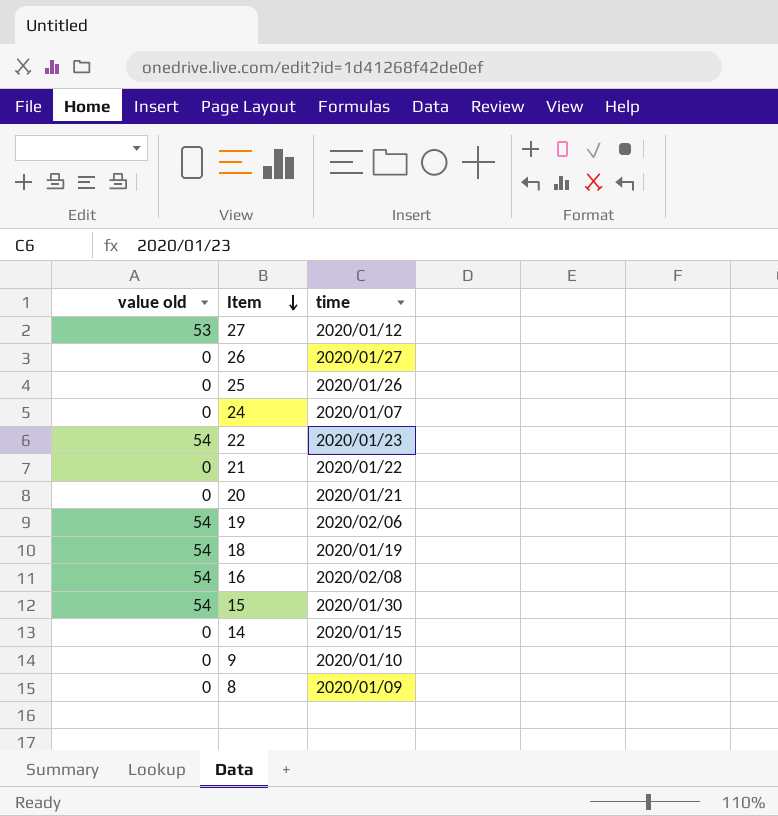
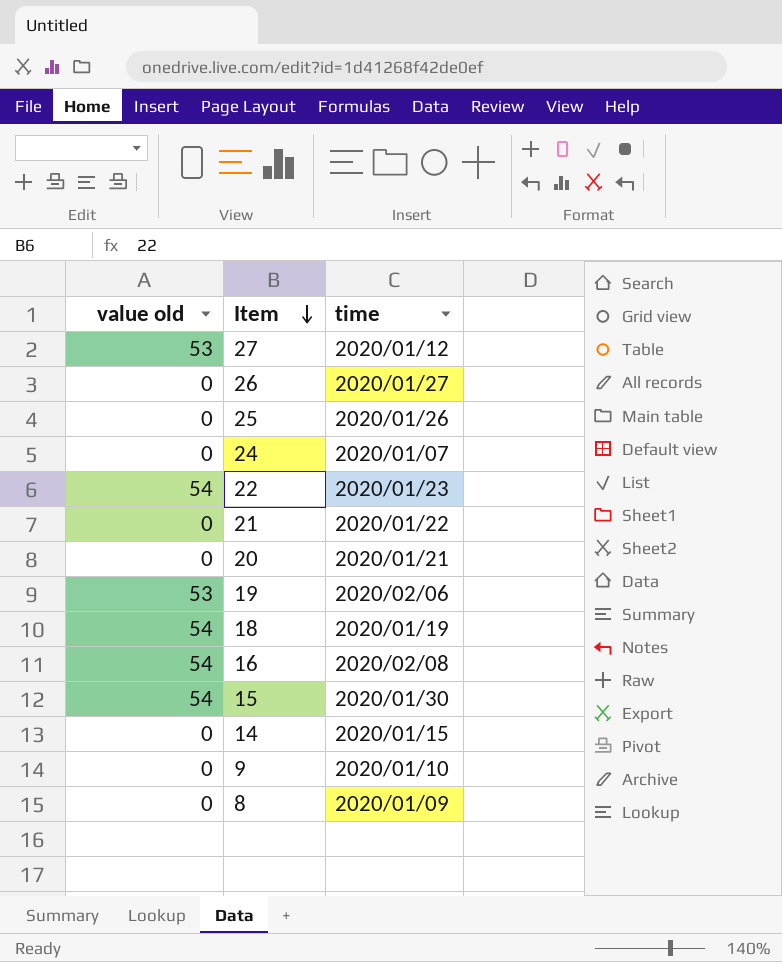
19 | value old: 54 -> 53

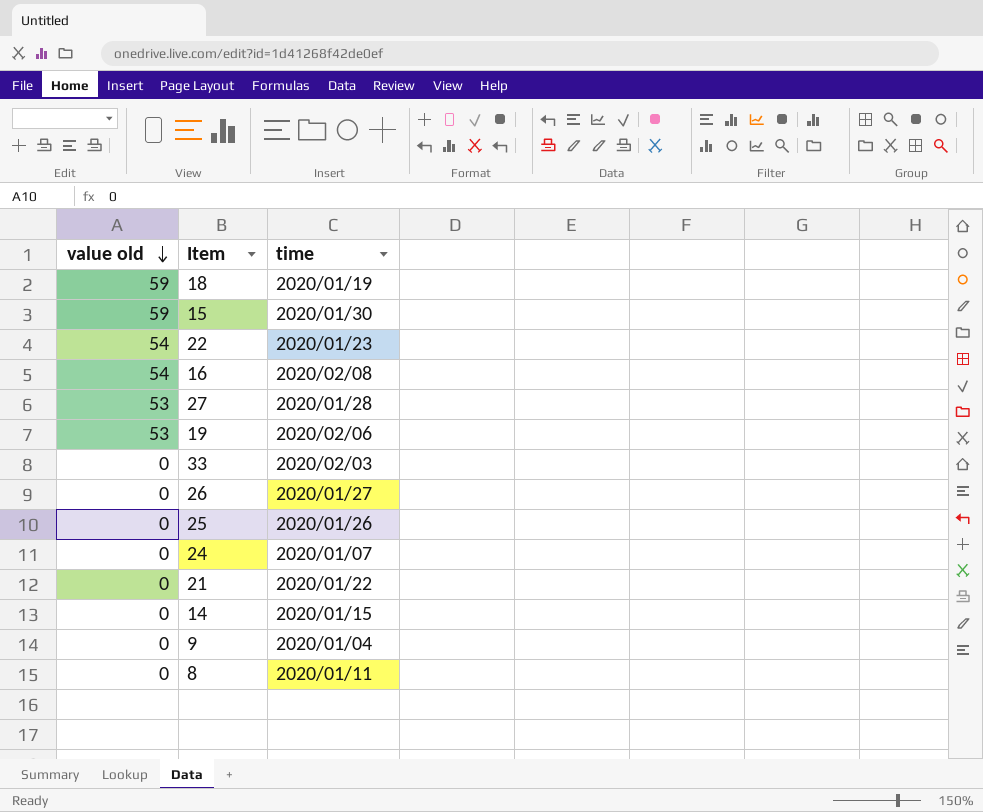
row order: Item descending -> value old descending
row 20: 0 | 2020/01/21 -> none
18 | value old: 54 -> 59
15 | value old: 54 -> 59
27 | time: 2020/01/12 -> 2020/01/28
row 33: none -> 0 | 2020/02/03
9 | time: 2020/01/10 -> 2020/01/04
8 | time: 2020/01/09 -> 2020/01/11

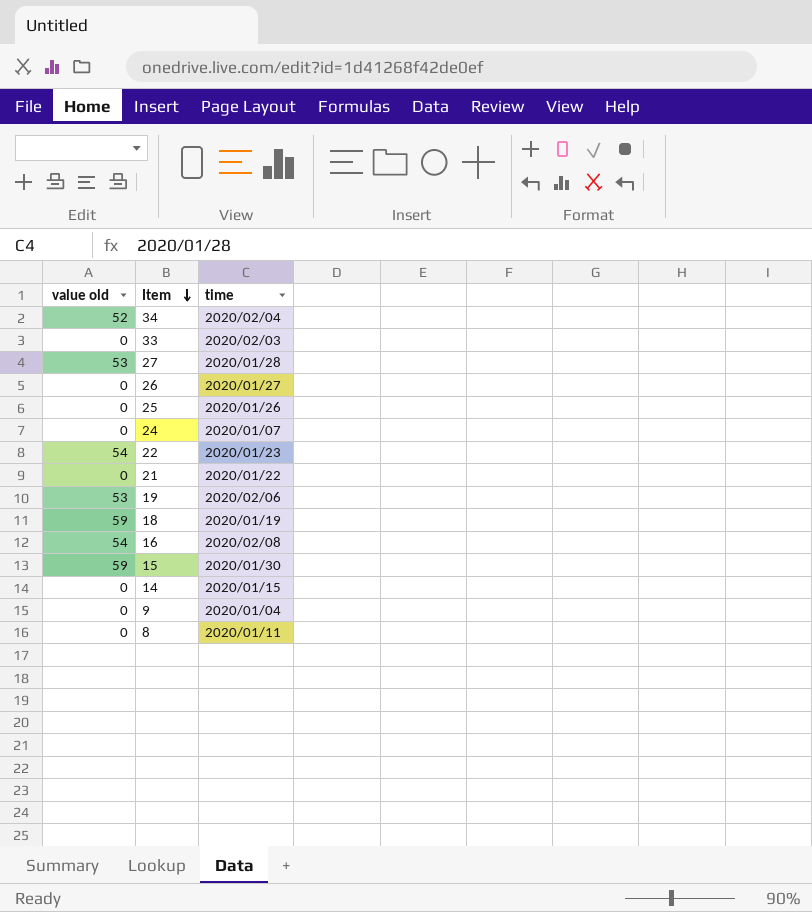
row order: value old descending -> Item descending
row 34: none -> 52 | 2020/02/04

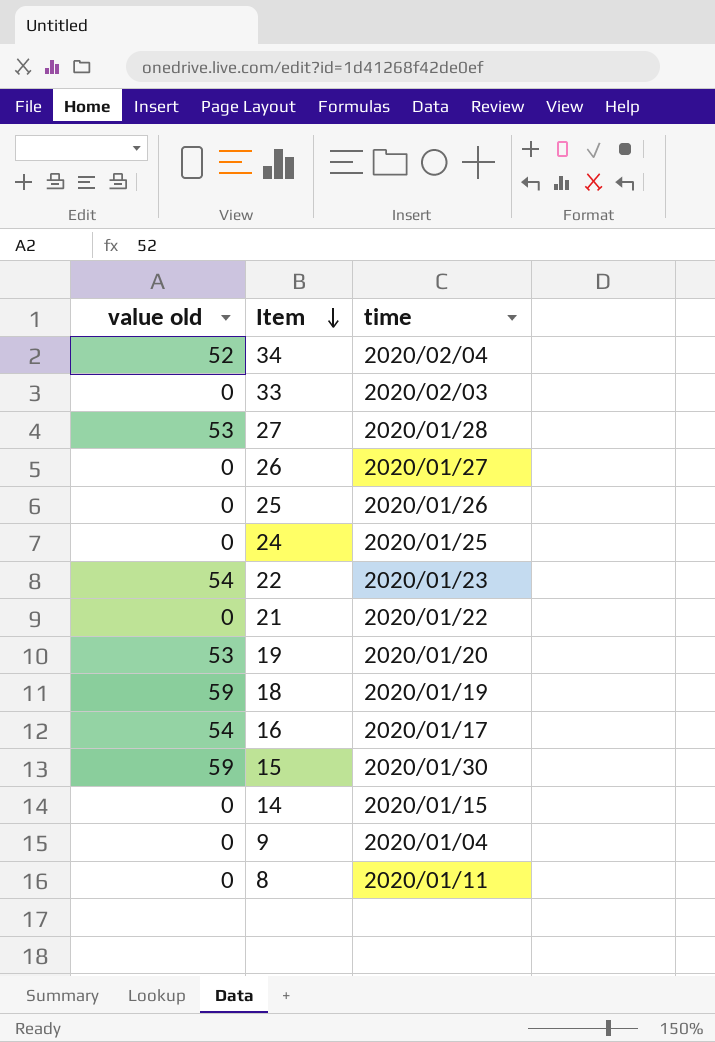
24 | time: 2020/01/07 -> 2020/01/25
19 | time: 2020/02/06 -> 2020/01/20
16 | time: 2020/02/08 -> 2020/01/17

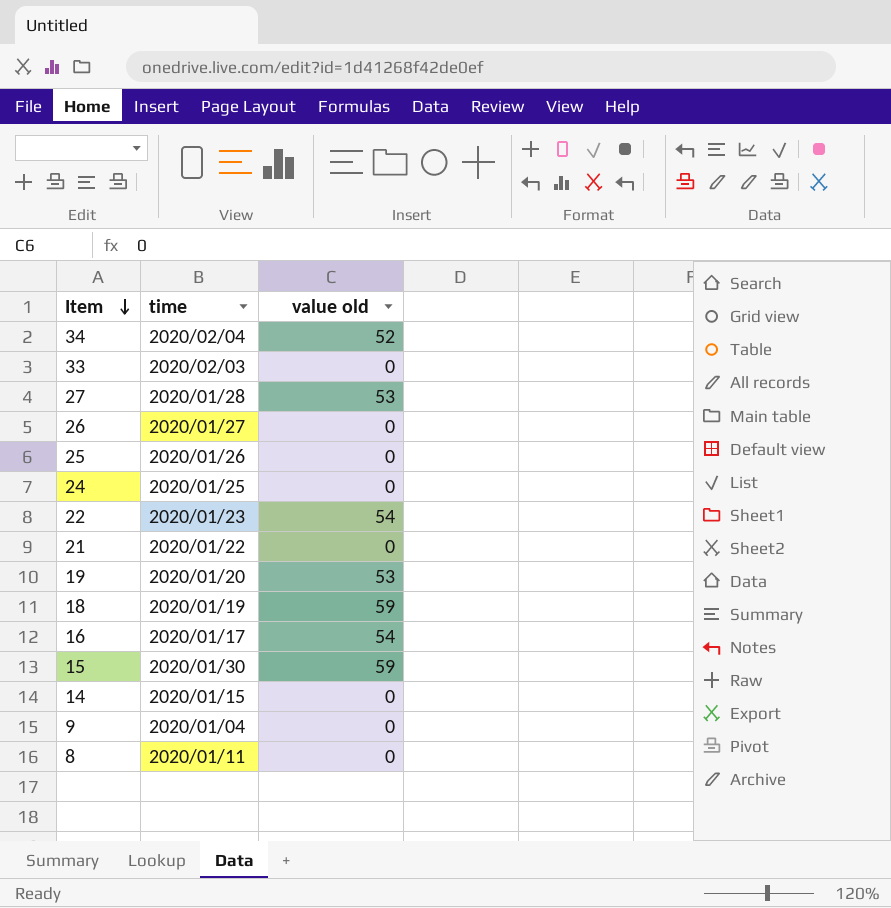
column value old | position: 1 -> 3

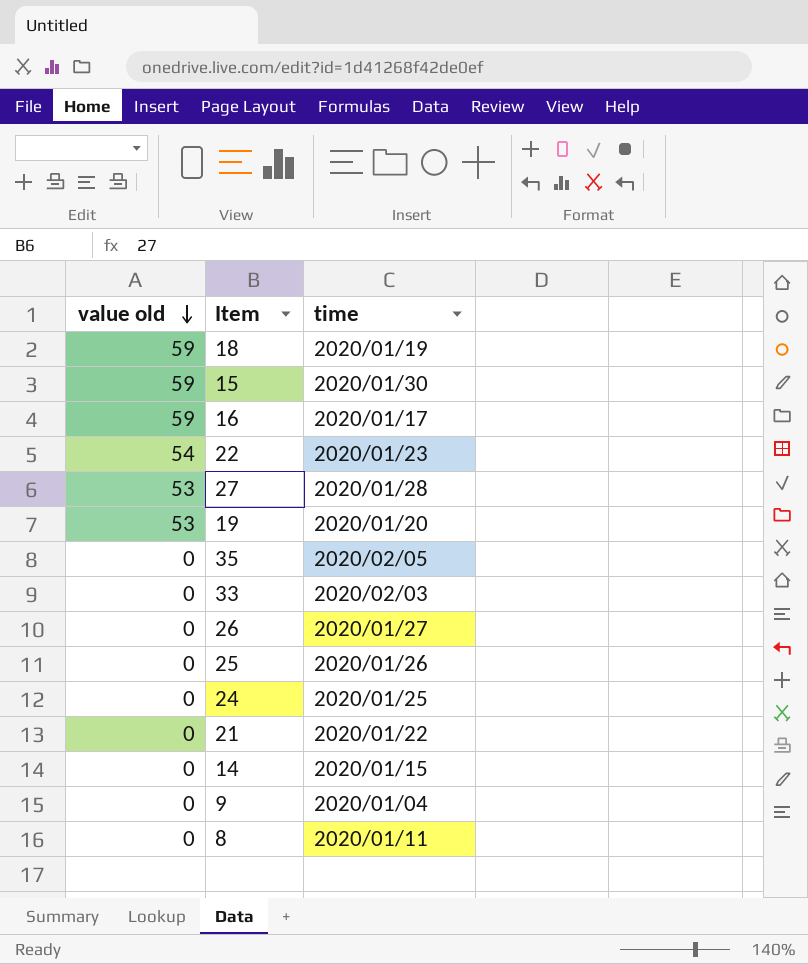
row order: Item descending -> value old descending
column value old | position: 3 -> 1
row 34: 2020/02/04 | 52 -> none
16 | value old: 54 -> 59
row 35: none -> 0 | 2020/02/05

